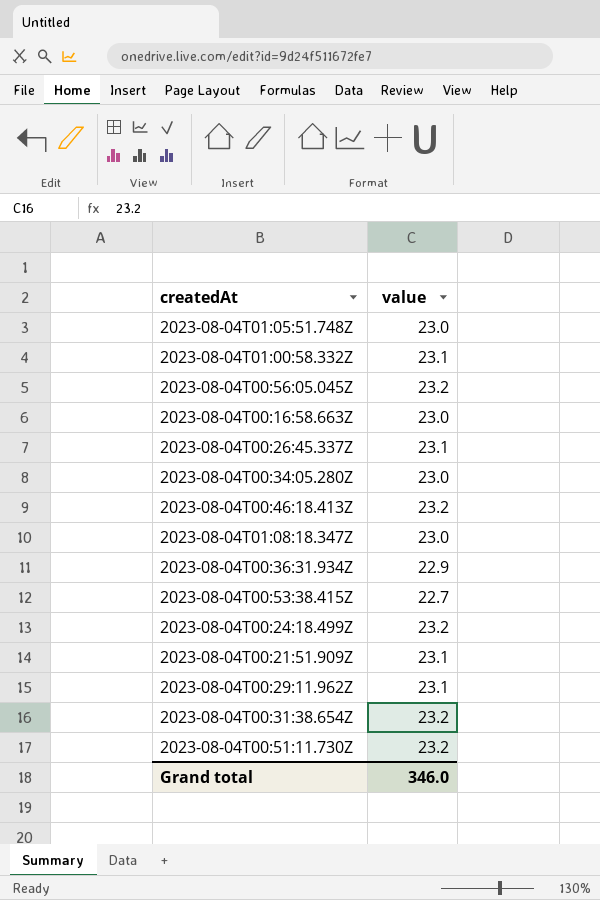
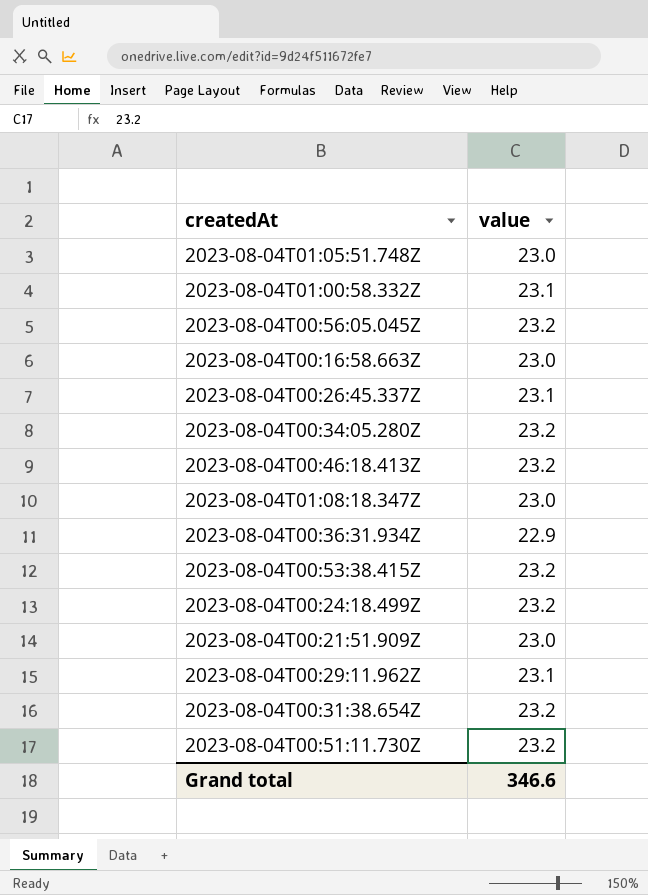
2023-08-04T00:34:05.280Z | value: 23.0 -> 23.2
2023-08-04T00:53:38.415Z | value: 22.7 -> 23.2
2023-08-04T00:21:51.909Z | value: 23.1 -> 23.0
Grand total | value: 346.0 -> 346.6

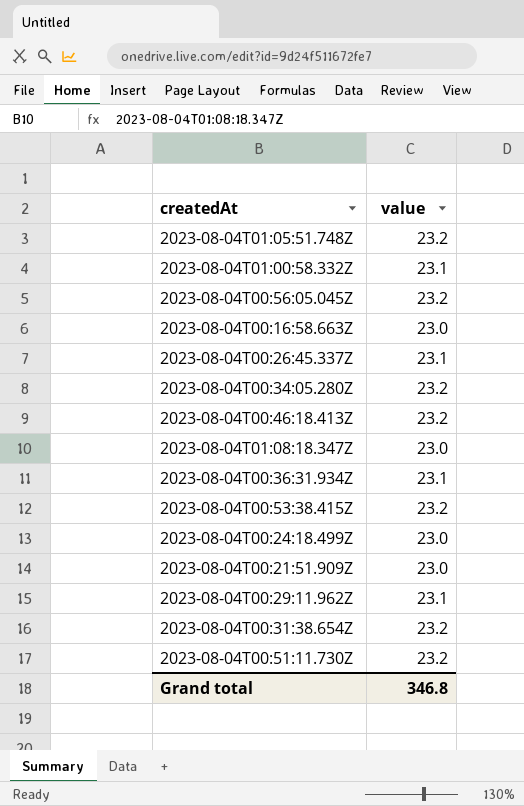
2023-08-04T01:05:51.748Z | value: 23.0 -> 23.2
2023-08-04T00:36:31.934Z | value: 22.9 -> 23.1
2023-08-04T00:24:18.499Z | value: 23.2 -> 23.0
Grand total | value: 346.6 -> 346.8

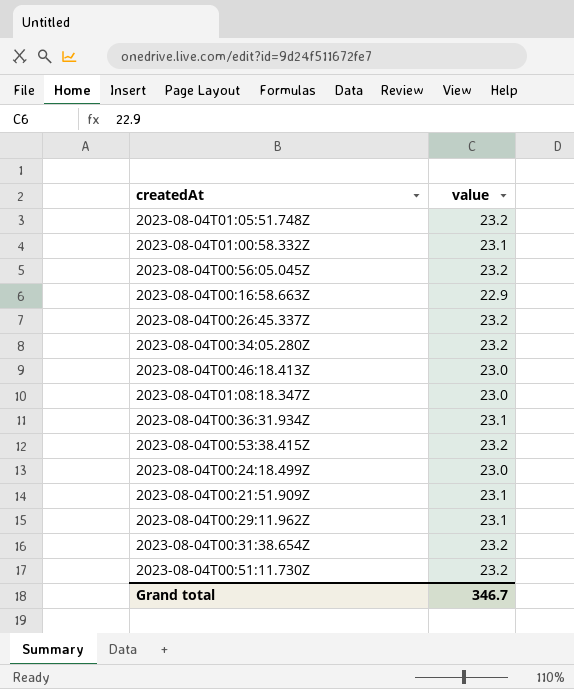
2023-08-04T00:16:58.663Z | value: 23.0 -> 22.9
2023-08-04T00:26:45.337Z | value: 23.1 -> 23.2
2023-08-04T00:46:18.413Z | value: 23.2 -> 23.0
2023-08-04T00:21:51.909Z | value: 23.0 -> 23.1
Grand total | value: 346.8 -> 346.7

